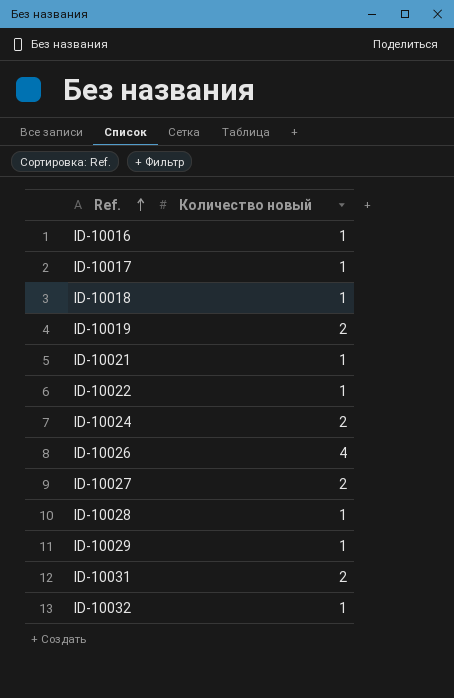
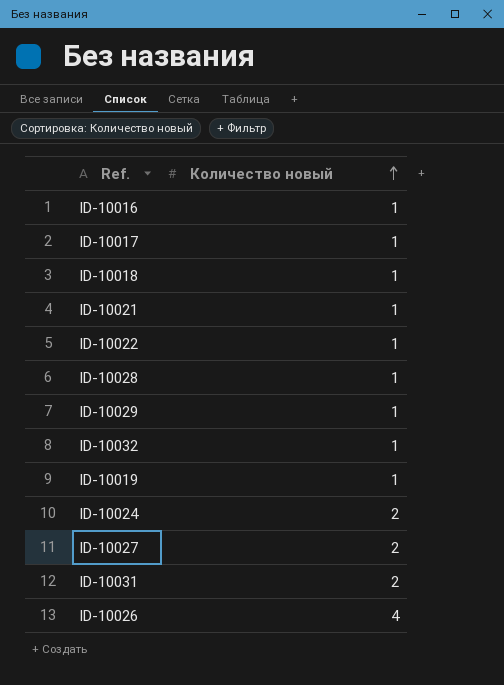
row order: Ref. ascending -> Количество новый ascending
ID-10019 | Количество новый: 2 -> 1

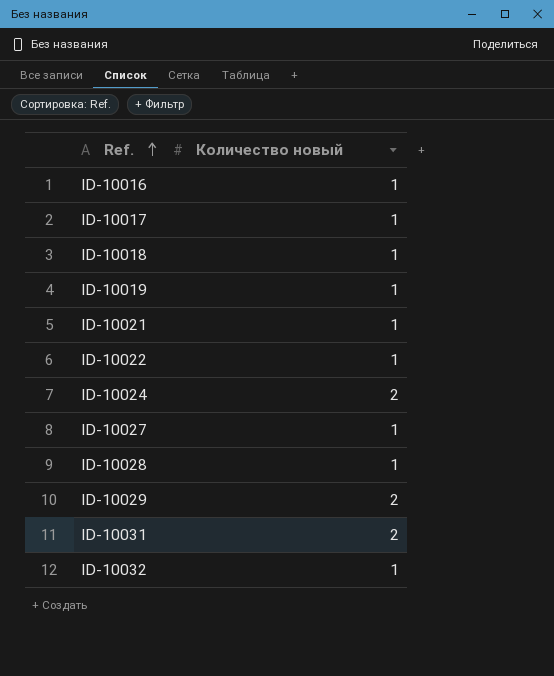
row order: Количество новый ascending -> Ref. ascending
row ID-10026: 4 -> none
ID-10027 | Количество новый: 2 -> 1
ID-10029 | Количество новый: 1 -> 2

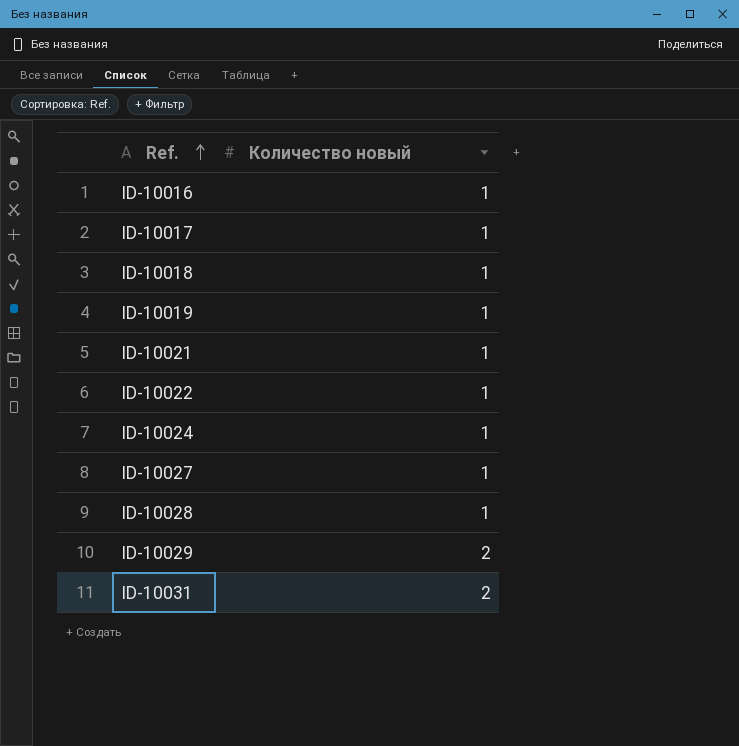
row ID-10032: 1 -> none
ID-10024 | Количество новый: 2 -> 1

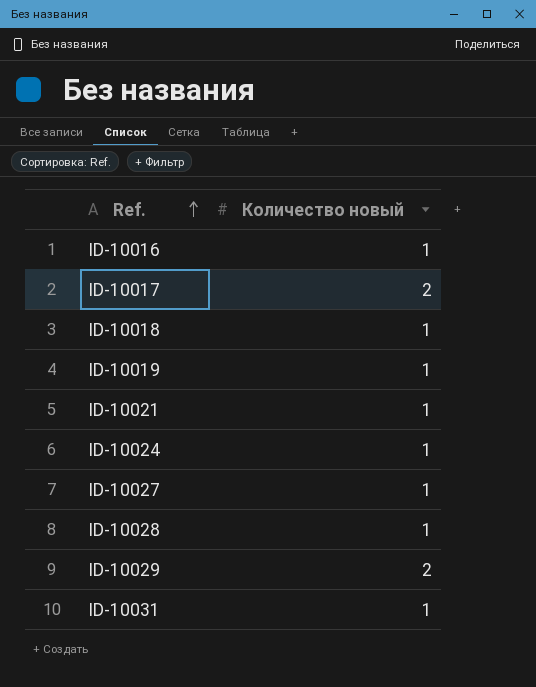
row ID-10022: 1 -> none
ID-10017 | Количество новый: 1 -> 2
ID-10031 | Количество новый: 2 -> 1

